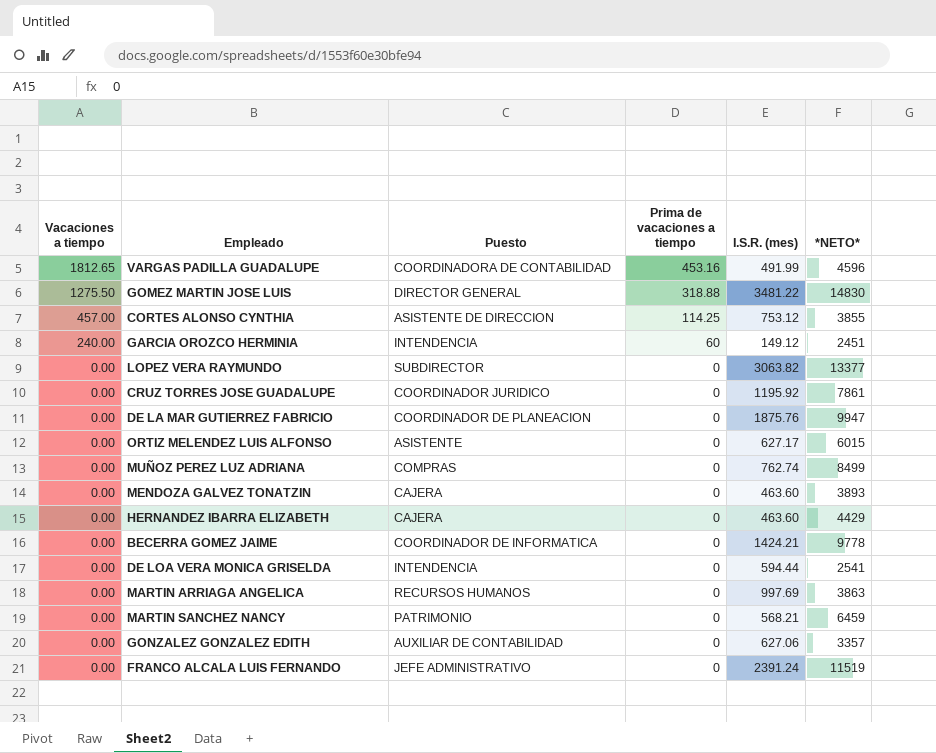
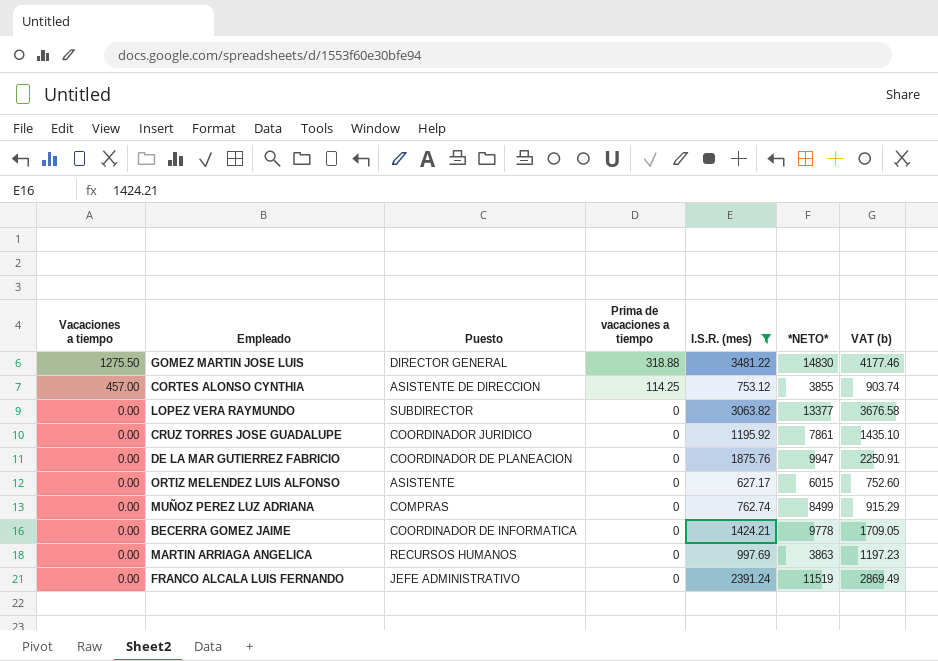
filter: none -> I.S.R. (mes) >= 627.17
column VAT (b) | formula: none -> [I.S.R. (mes)] * 1.2

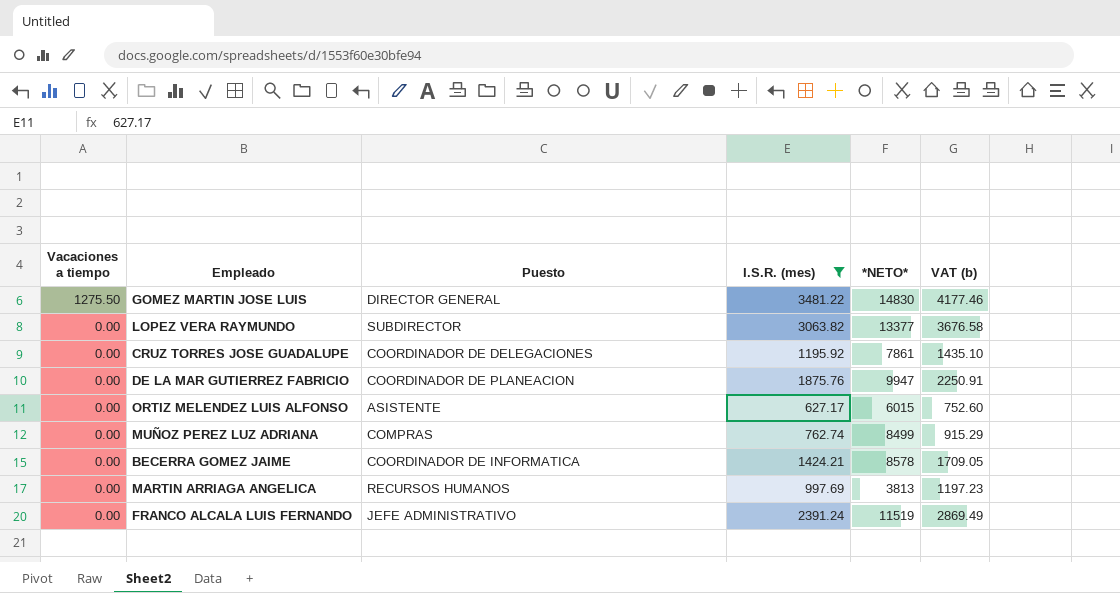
column Prima de vacaciones a tiempo | position: 4 -> none
row CORTES ALONSO CYNTHIA: 457.00 | ASISTENTE DE DIRECCION | 114.25 | 753.12 | 3855 | 903.74 -> none
CRUZ TORRES JOSE GUADALUPE | Puesto: COORDINADOR JURIDICO -> COORDINADOR DE DELEGACIONES
BECERRA GOMEZ JAIME | *NETO*: 9778 -> 8578
MARTIN ARRIAGA ANGELICA | *NETO*: 3863 -> 3813

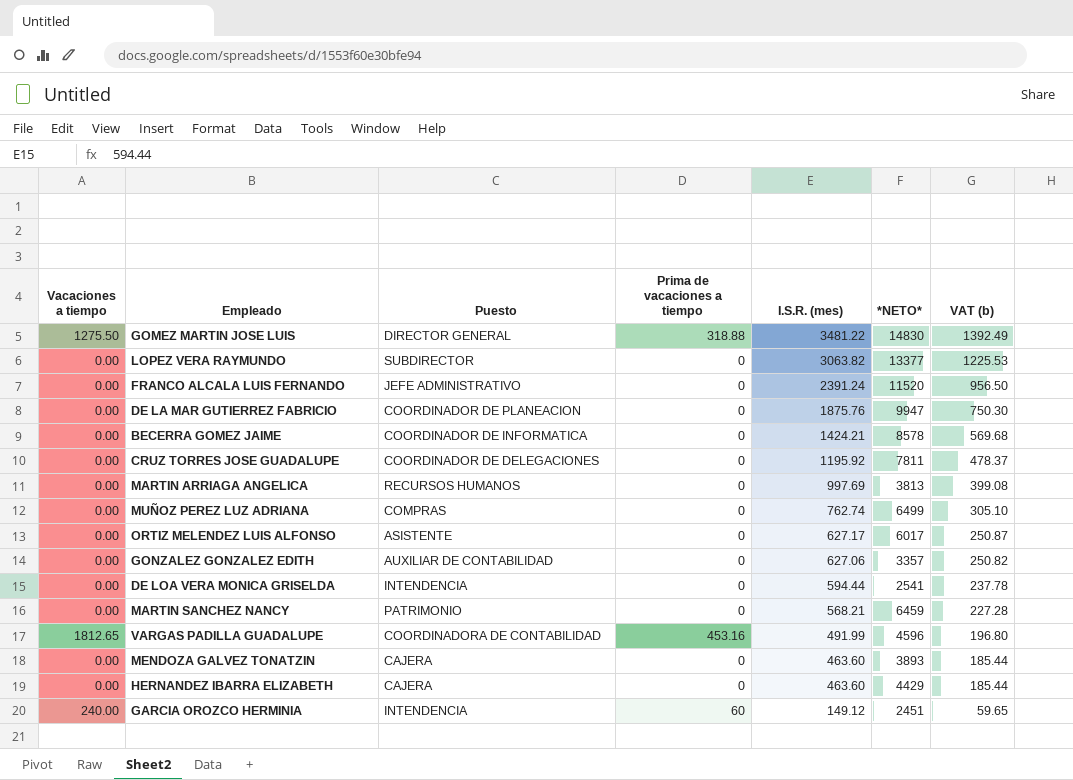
filter: I.S.R. (mes) >= 627.17 -> none
row order: Vacaciones a tiempo descending -> I.S.R. (mes) descending
column Prima de vacaciones a tiempo | position: none -> 4
column VAT (b) | formula: [I.S.R. (mes)] * 1.2 -> [I.S.R. (mes)] * 0.4
FRANCO ALCALA LUIS FERNANDO | *NETO*: 11519 -> 11520
CRUZ TORRES JOSE GUADALUPE | *NETO*: 7861 -> 7811
MUÑOZ PEREZ LUZ ADRIANA | *NETO*: 8499 -> 6499
ORTIZ MELENDEZ LUIS ALFONSO | *NETO*: 6015 -> 6017

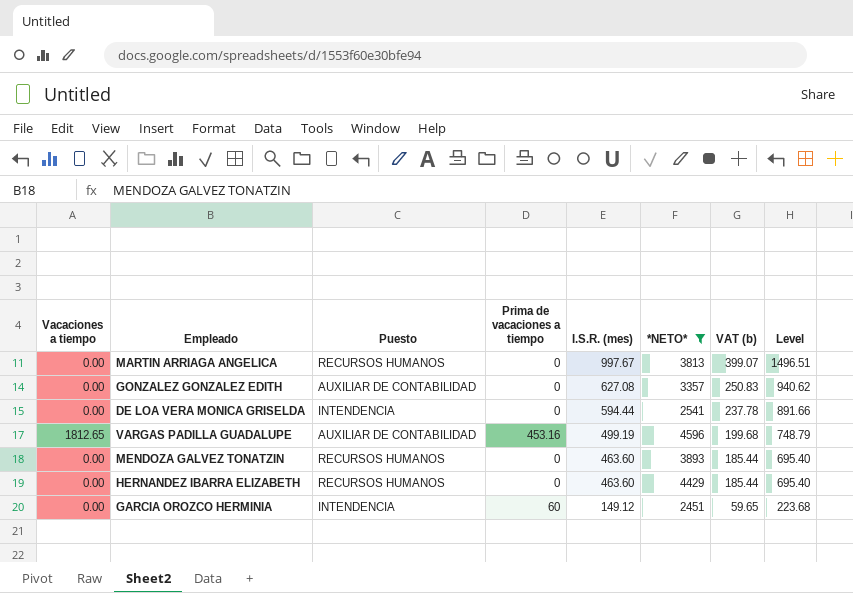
filter: none -> *NETO* <= 4596
column Level | formula: none -> [I.S.R. (mes)] * 1.5
MARTIN ARRIAGA ANGELICA | I.S.R. (mes): 997.69 -> 997.67
MARTIN ARRIAGA ANGELICA | VAT (b): 399.08 -> 399.07
GONZALEZ GONZALEZ EDITH | I.S.R. (mes): 627.06 -> 627.08
GONZALEZ GONZALEZ EDITH | VAT (b): 250.82 -> 250.83
VARGAS PADILLA GUADALUPE | Puesto: COORDINADORA DE CONTABILIDAD -> AUXILIAR DE CONTABILIDAD
VARGAS PADILLA GUADALUPE | I.S.R. (mes): 491.99 -> 499.19
VARGAS PADILLA GUADALUPE | VAT (b): 196.80 -> 199.68
MENDOZA GALVEZ TONATZIN | Puesto: CAJERA -> RECURSOS HUMANOS
HERNANDEZ IBARRA ELIZABETH | Puesto: CAJERA -> RECURSOS HUMANOS
GARCIA OROZCO HERMINIA | Vacaciones a tiempo: 240.00 -> 0.00

